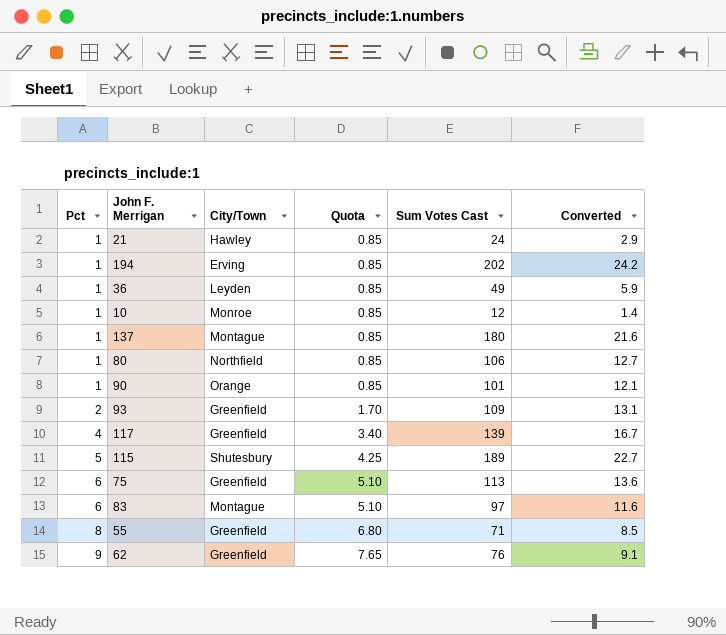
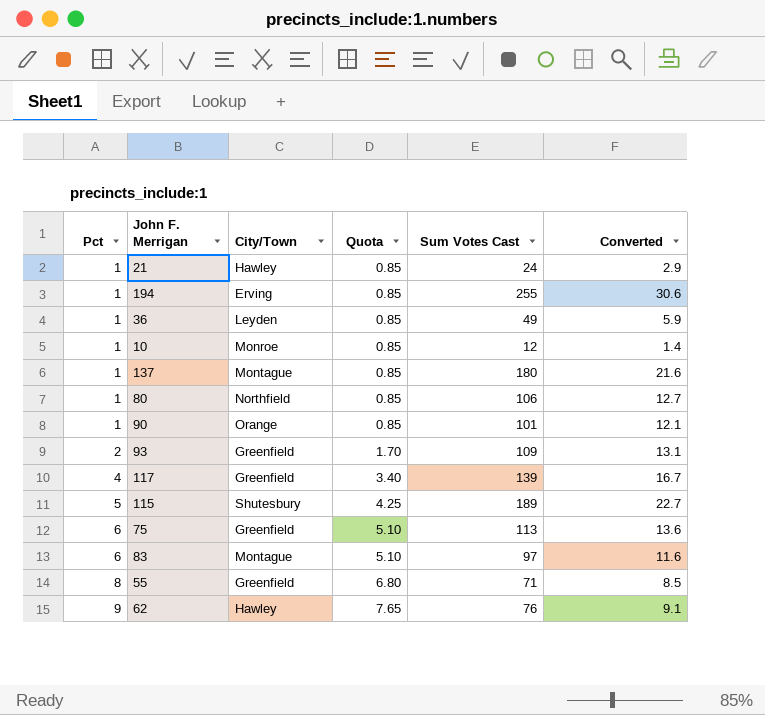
194 | Sum Votes Cast: 202 -> 255
194 | Converted: 24.2 -> 30.6
62 | City/Town: Greenfield -> Hawley

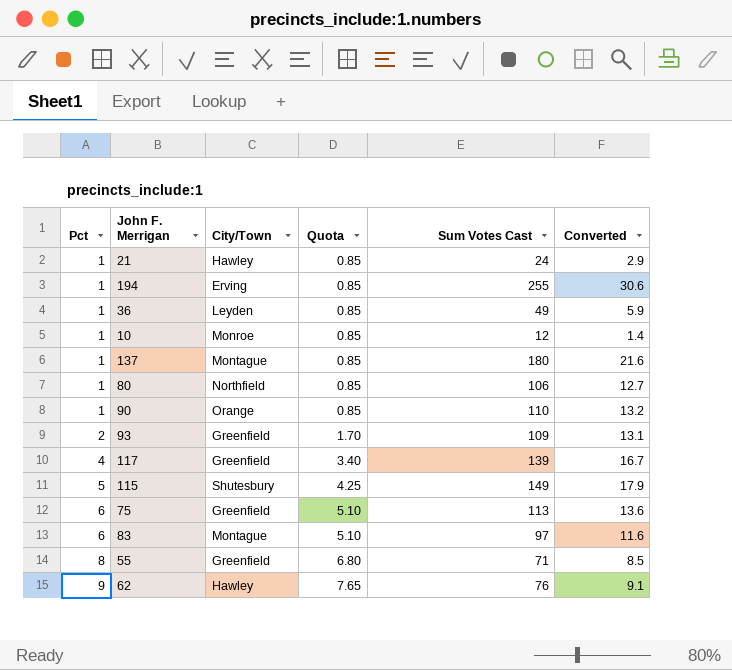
90 | Sum Votes Cast: 101 -> 110
90 | Converted: 12.1 -> 13.2
115 | Sum Votes Cast: 189 -> 149
115 | Converted: 22.7 -> 17.9

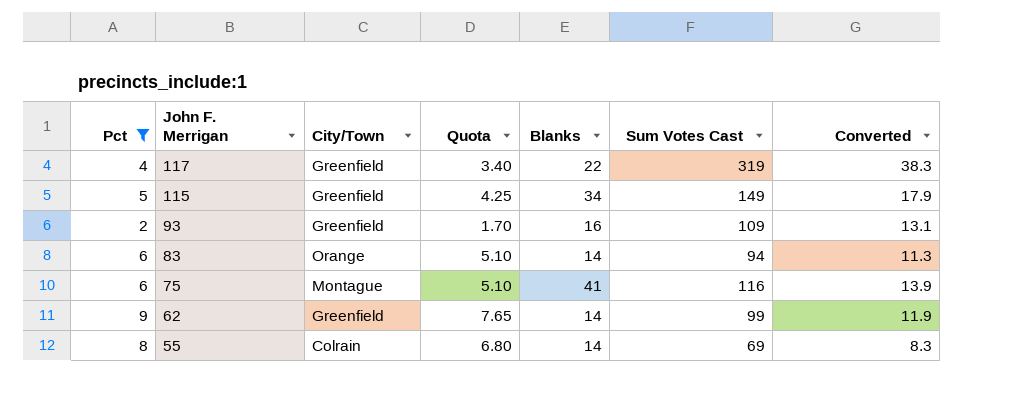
filter: none -> Pct != 1
row order: Pct ascending -> John F. Merrigan descending
column Blanks | position: none -> 5
117 | Sum Votes Cast: 139 -> 319
117 | Converted: 16.7 -> 38.3
115 | City/Town: Shutesbury -> Greenfield
83 | City/Town: Montague -> Orange
83 | Sum Votes Cast: 97 -> 94
83 | Converted: 11.6 -> 11.3
75 | City/Town: Greenfield -> Montague
75 | Sum Votes Cast: 113 -> 116
75 | Converted: 13.6 -> 13.9
62 | City/Town: Hawley -> Greenfield
62 | Sum Votes Cast: 76 -> 99
62 | Converted: 9.1 -> 11.9
55 | City/Town: Greenfield -> Colrain
55 | Sum Votes Cast: 71 -> 69
55 | Converted: 8.5 -> 8.3

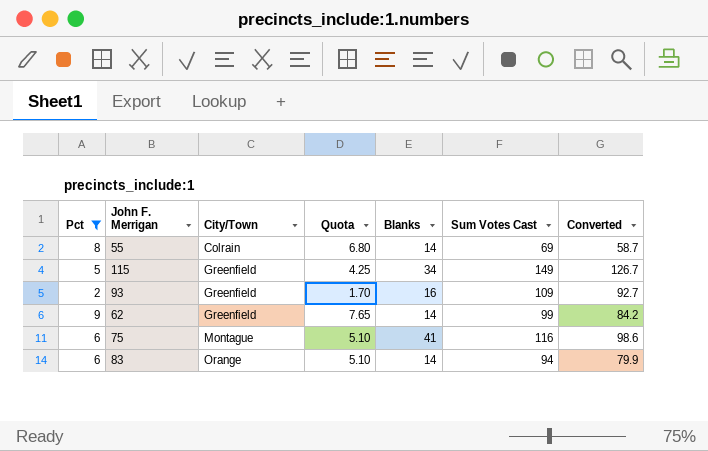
row order: John F. Merrigan descending -> City/Town ascending
column Converted | formula: [Sum Votes Cast] * 0.12 -> [Sum Votes Cast] * 0.85
row 117: 4 | Greenfield | 3.40 | 22 | 319 | 38.3 -> none

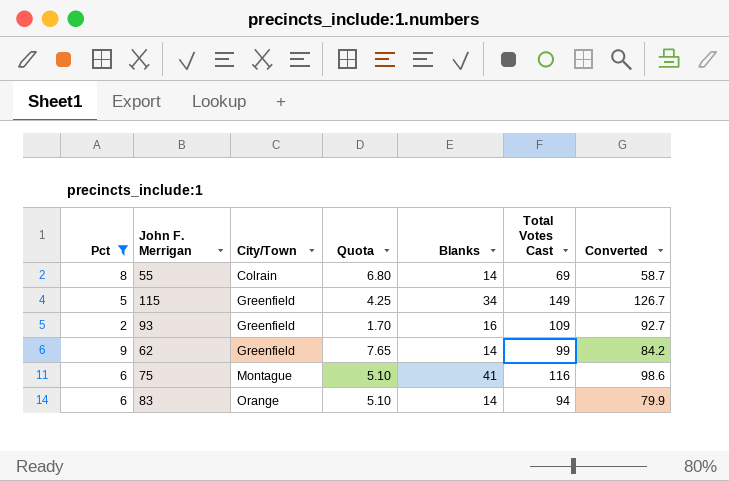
column name: Sum Votes Cast -> Total Votes Cast

